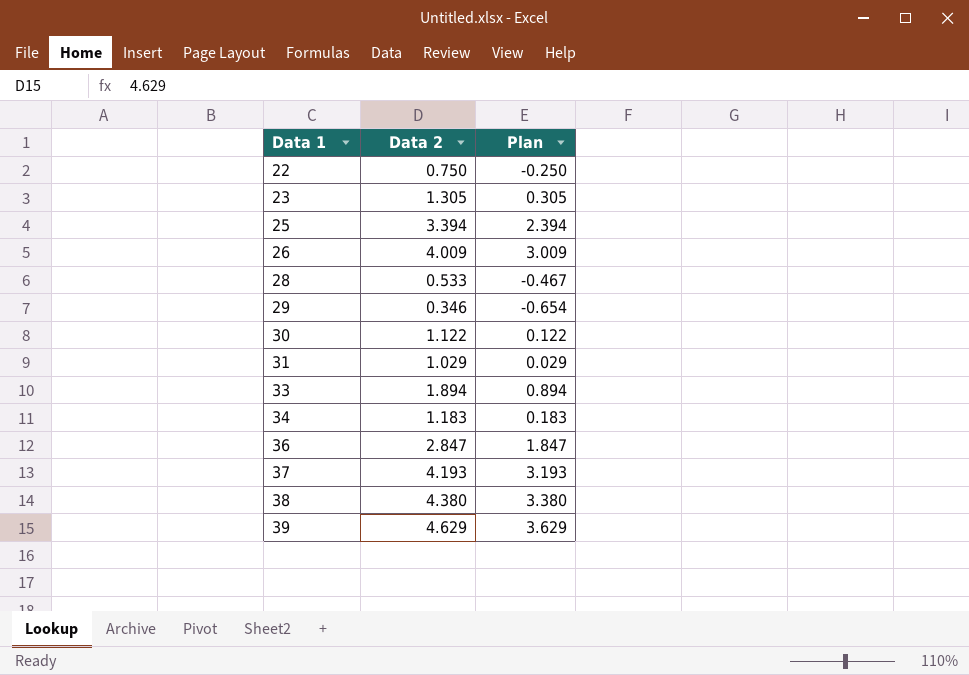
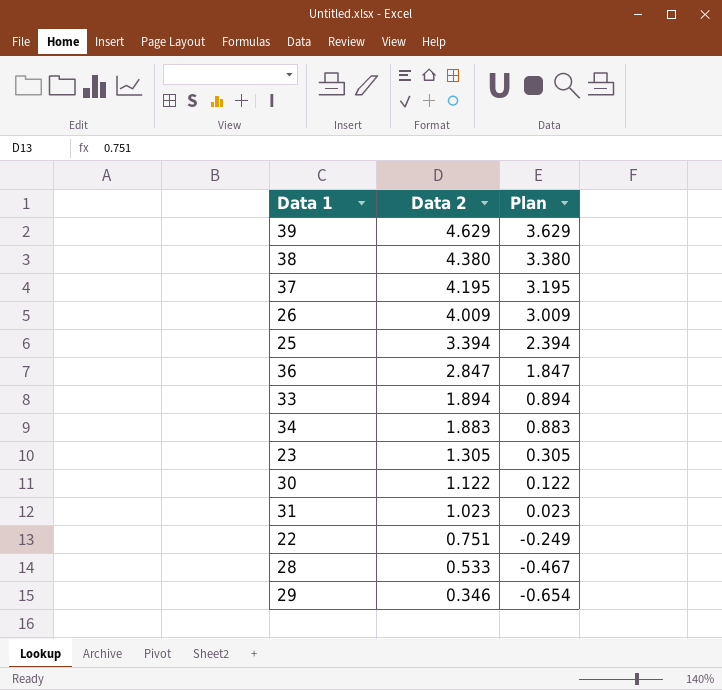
row order: Data 1 ascending -> Data 2 descending
37 | Data 2: 4.193 -> 4.195
37 | Plan: 3.193 -> 3.195
34 | Data 2: 1.183 -> 1.883
34 | Plan: 0.183 -> 0.883
31 | Data 2: 1.029 -> 1.023
31 | Plan: 0.029 -> 0.023
22 | Data 2: 0.750 -> 0.751
22 | Plan: -0.250 -> -0.249

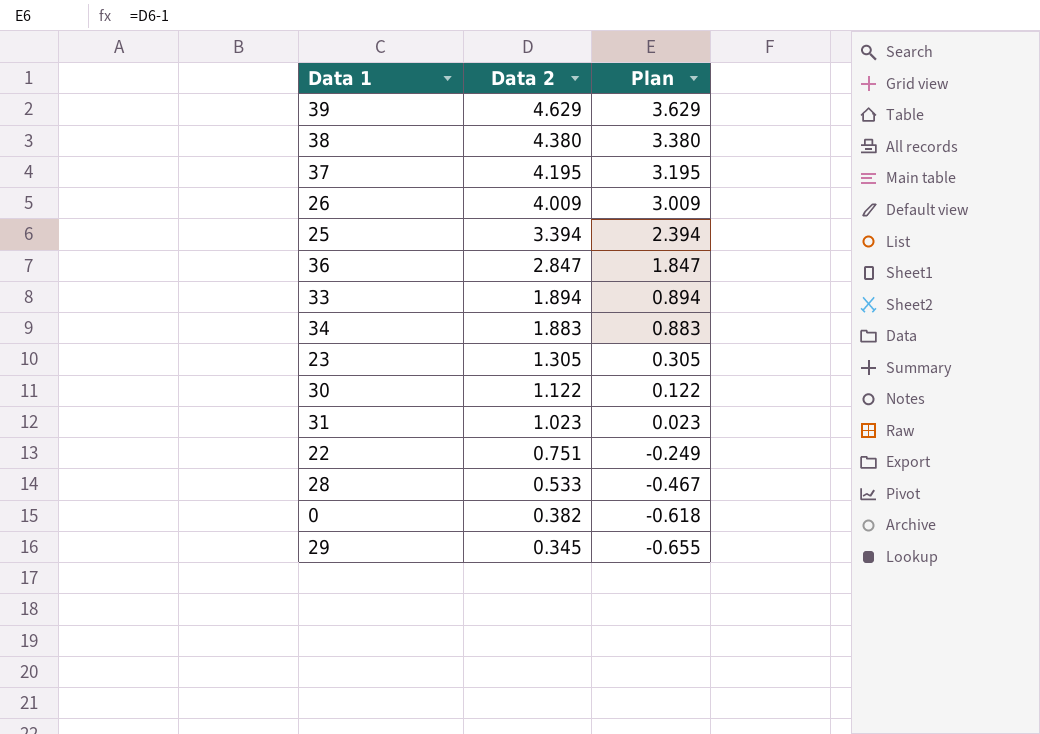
row 0: none -> 0.382 | -0.618
29 | Data 2: 0.346 -> 0.345
29 | Plan: -0.654 -> -0.655

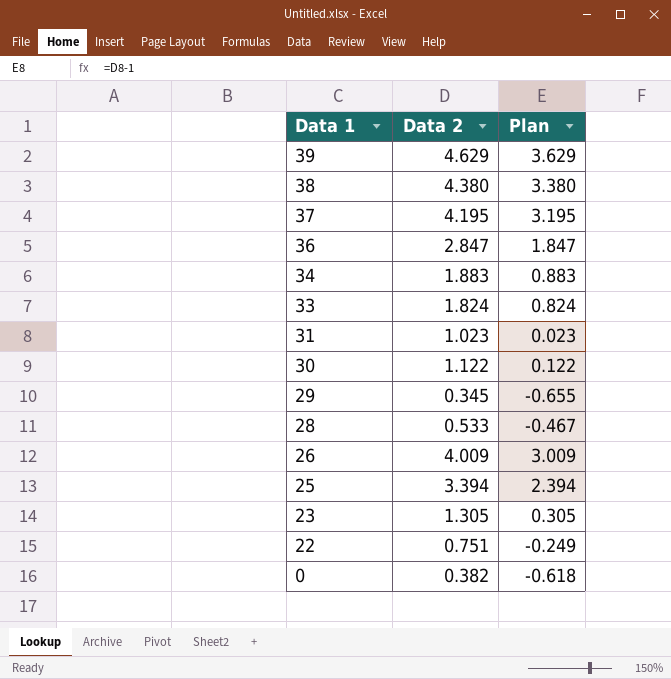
row order: Data 2 descending -> Data 1 descending
33 | Data 2: 1.894 -> 1.824
33 | Plan: 0.894 -> 0.824

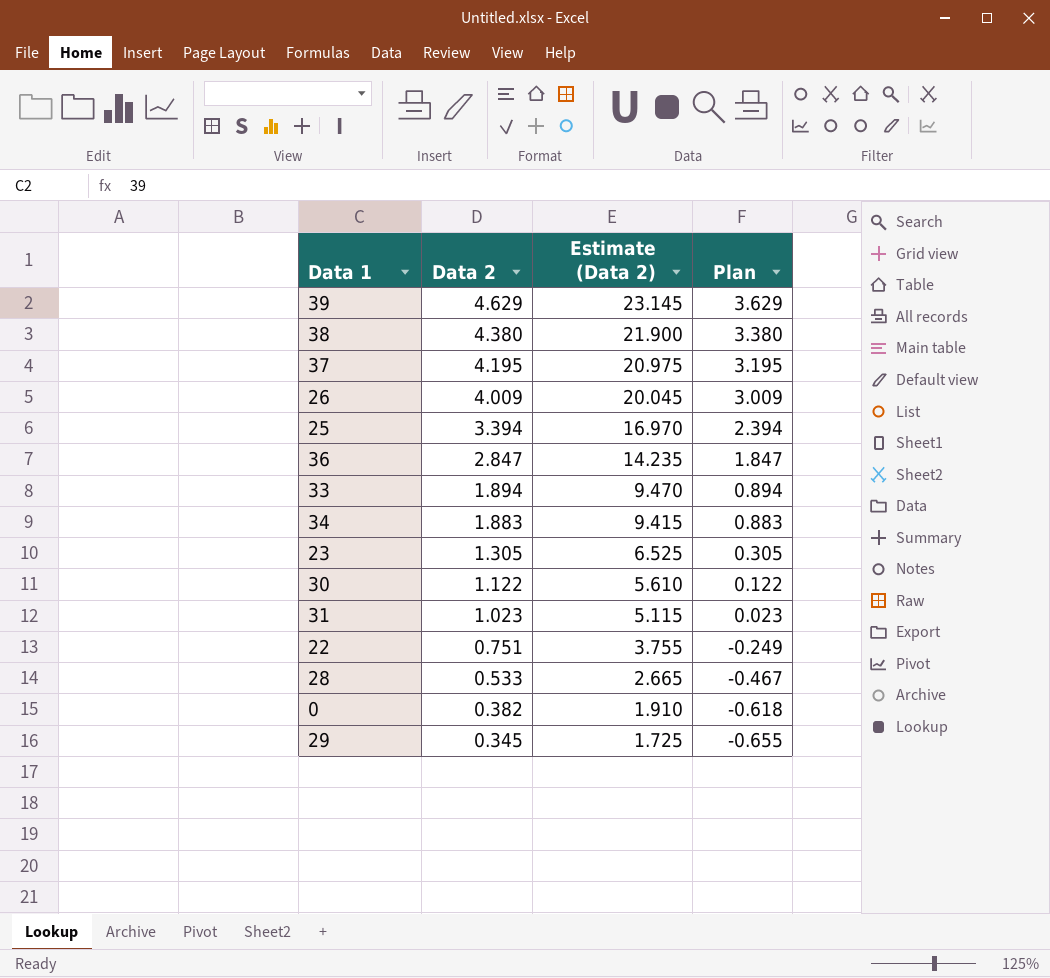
row order: Data 1 descending -> Data 2 descending
column Estimate (Data 2) | formula: none -> [Data 2] * 5
33 | Data 2: 1.824 -> 1.894
33 | Plan: 0.824 -> 0.894

